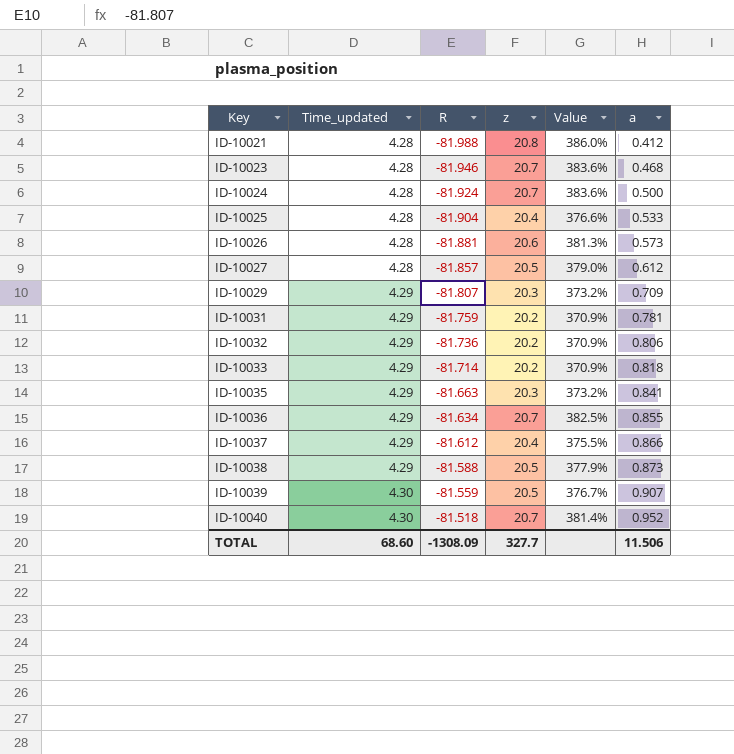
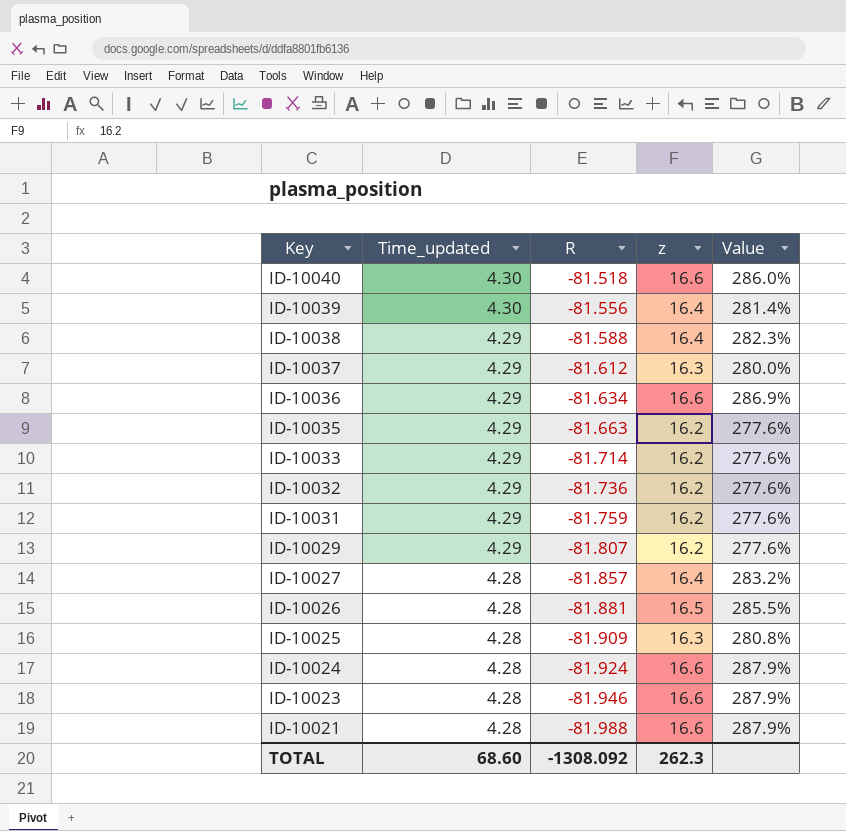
row order: Key ascending -> Key descending
column a | position: 6 -> none
ID-10040 | z: 20.7 -> 16.6
ID-10040 | Value: 381.4% -> 286.0%
ID-10039 | R: -81.559 -> -81.556
ID-10039 | z: 20.5 -> 16.4
ID-10039 | Value: 376.7% -> 281.4%
ID-10038 | z: 20.5 -> 16.4
ID-10038 | Value: 377.9% -> 282.3%
ID-10037 | z: 20.4 -> 16.3
ID-10037 | Value: 375.5% -> 280.0%
ID-10036 | z: 20.7 -> 16.6
ID-10036 | Value: 382.5% -> 286.9%
ID-10035 | z: 20.3 -> 16.2
ID-10035 | Value: 373.2% -> 277.6%
ID-10033 | z: 20.2 -> 16.2
ID-10033 | Value: 370.9% -> 277.6%
ID-10032 | z: 20.2 -> 16.2
ID-10032 | Value: 370.9% -> 277.6%
ID-10031 | z: 20.2 -> 16.2
ID-10031 | Value: 370.9% -> 277.6%
ID-10029 | z: 20.3 -> 16.2
ID-10029 | Value: 373.2% -> 277.6%
ID-10027 | z: 20.5 -> 16.4
ID-10027 | Value: 379.0% -> 283.2%
ID-10026 | z: 20.6 -> 16.5
ID-10026 | Value: 381.3% -> 285.5%
ID-10025 | R: -81.904 -> -81.909
ID-10025 | z: 20.4 -> 16.3
ID-10025 | Value: 376.6% -> 280.8%
ID-10024 | z: 20.7 -> 16.6
ID-10024 | Value: 383.6% -> 287.9%
ID-10023 | z: 20.7 -> 16.6
ID-10023 | Value: 383.6% -> 287.9%
ID-10021 | z: 20.8 -> 16.6
ID-10021 | Value: 386.0% -> 287.9%
TOTAL | R: -1308.09 -> -1308.092
TOTAL | z: 327.7 -> 262.3

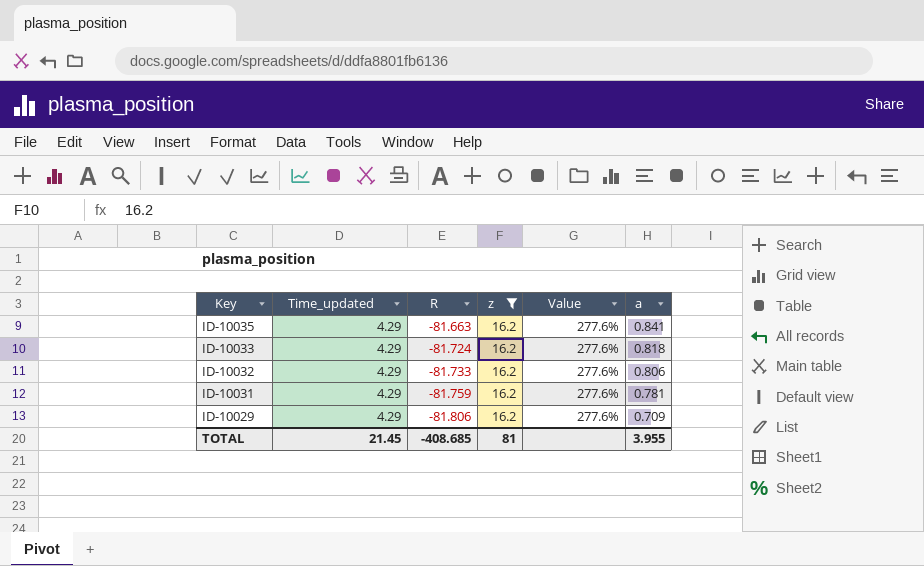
filter: none -> z = 16.2
column a | position: none -> 6
ID-10033 | R: -81.714 -> -81.724
ID-10032 | R: -81.736 -> -81.733
ID-10029 | R: -81.807 -> -81.806
TOTAL | Time_updated: 68.60 -> 21.45
TOTAL | R: -1308.092 -> -408.685
TOTAL | z: 262.3 -> 81

